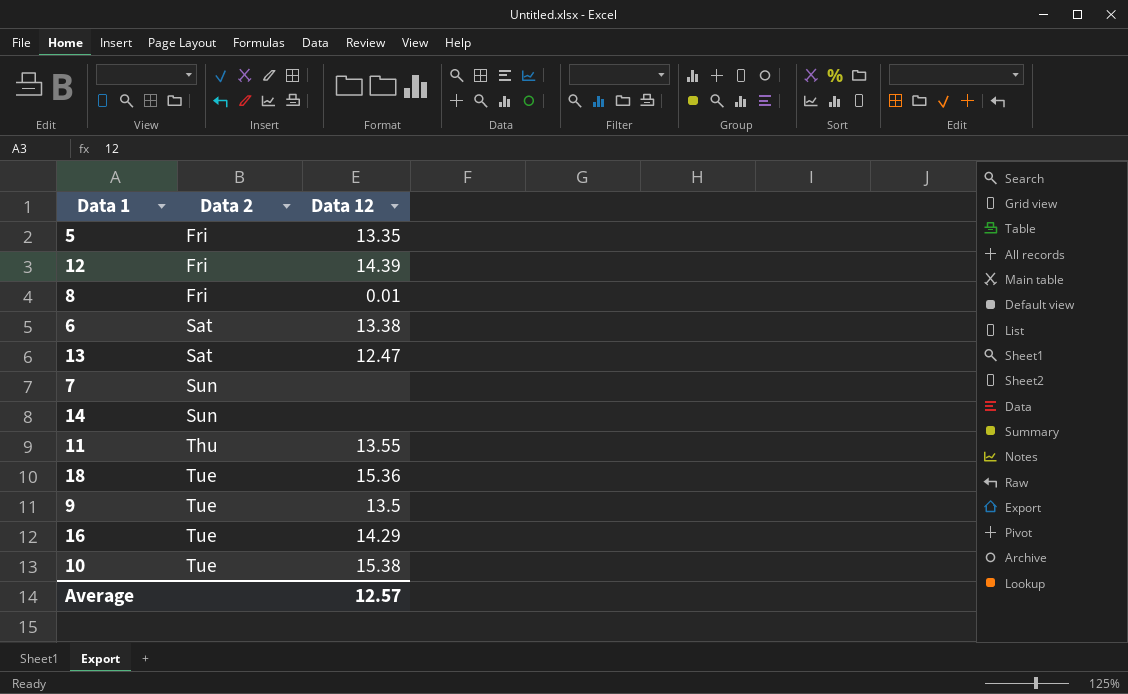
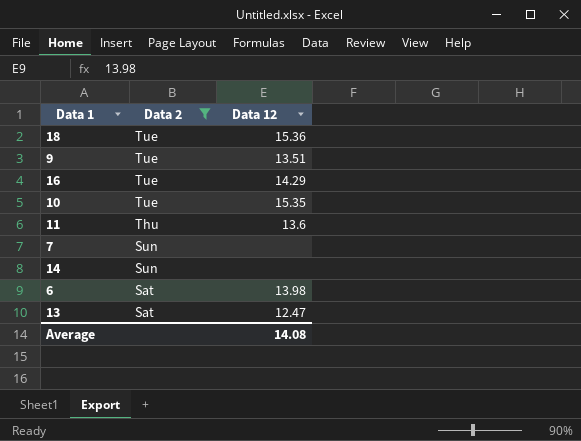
filter: none -> Data 2 != Fri
row order: Data 2 ascending -> Data 2 descending
9 | Data 12: 13.5 -> 13.51
10 | Data 12: 15.38 -> 15.35
11 | Data 12: 13.55 -> 13.6
6 | Data 12: 13.38 -> 13.98
Average | Data 12: 12.57 -> 14.08

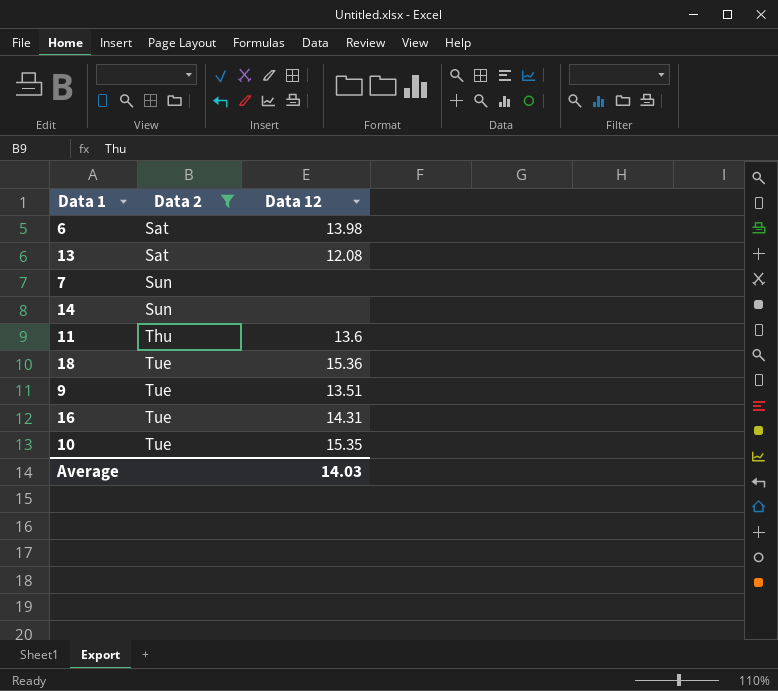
row order: Data 2 descending -> Data 2 ascending
13 | Data 12: 12.47 -> 12.08
16 | Data 12: 14.29 -> 14.31
Average | Data 12: 14.08 -> 14.03

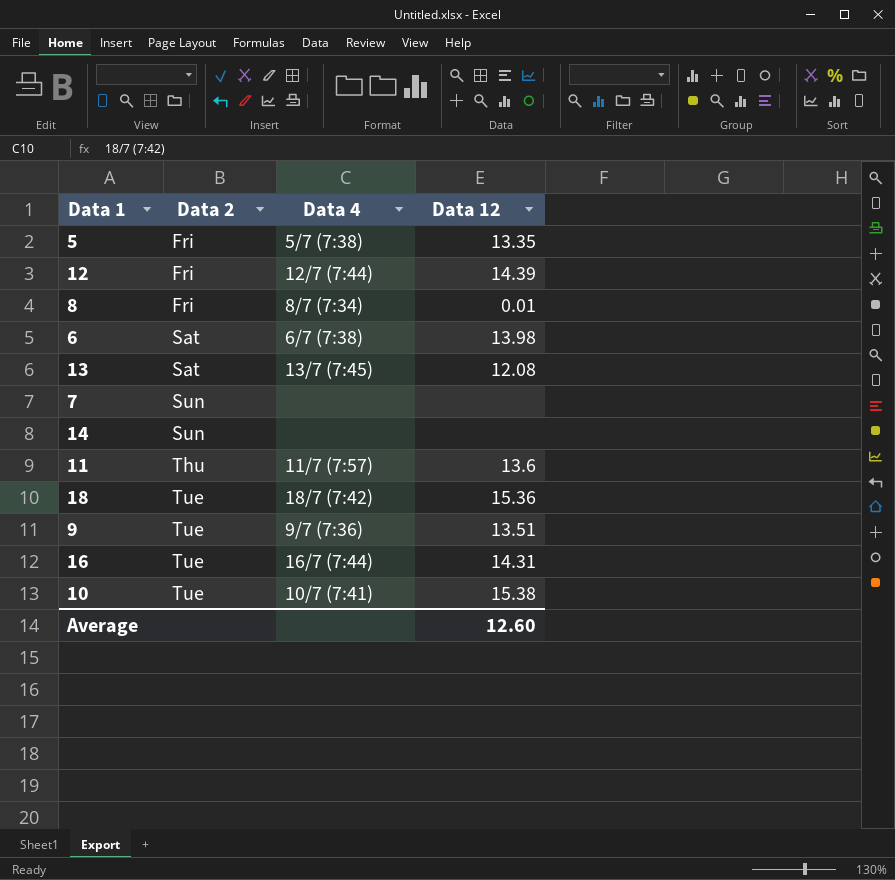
filter: Data 2 != Fri -> none
column Data 4 | position: none -> 3
10 | Data 12: 15.35 -> 15.38
Average | Data 12: 14.03 -> 12.60

